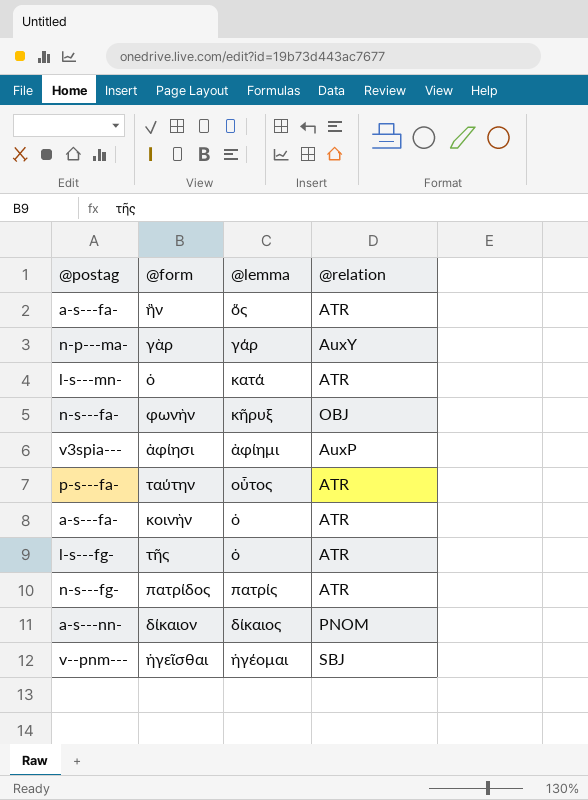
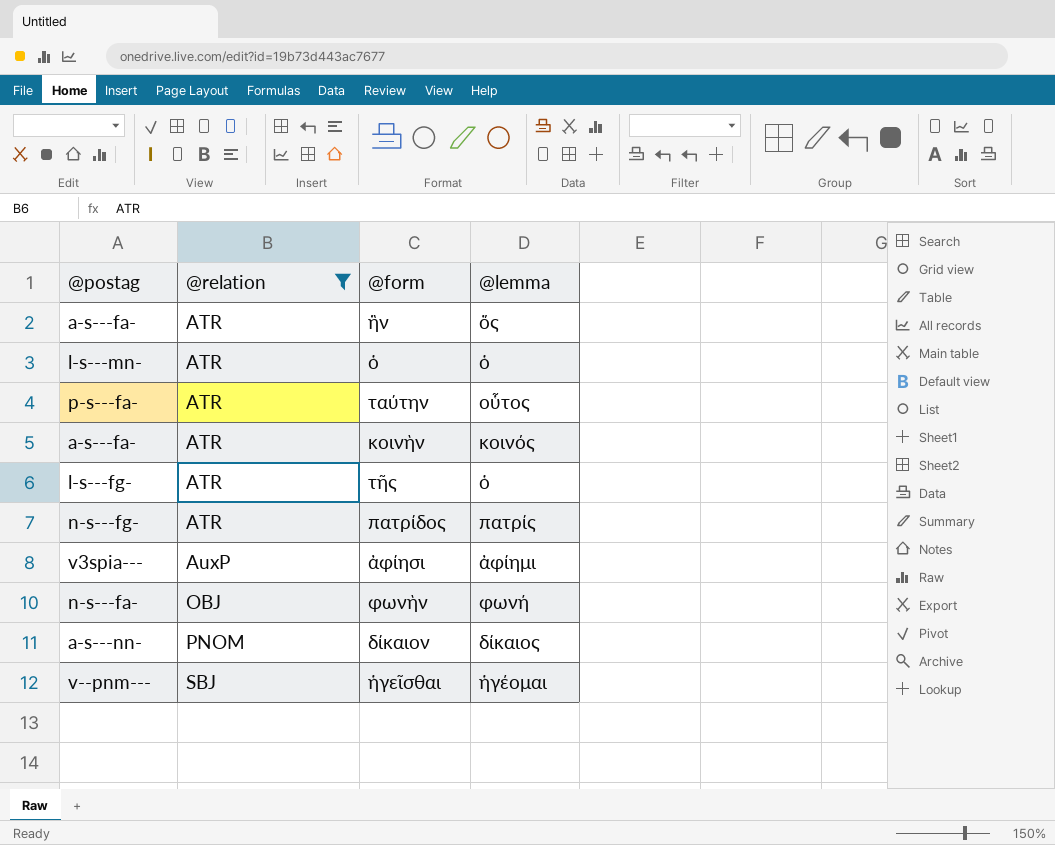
filter: none -> @relation != AuxY
row order: none -> @relation ascending
column @relation | position: 4 -> 2
ὁ | @lemma: κατά -> ὁ
κοινὴν | @lemma: ὁ -> κοινός
φωνὴν | @lemma: κῆρυξ -> φωνή

